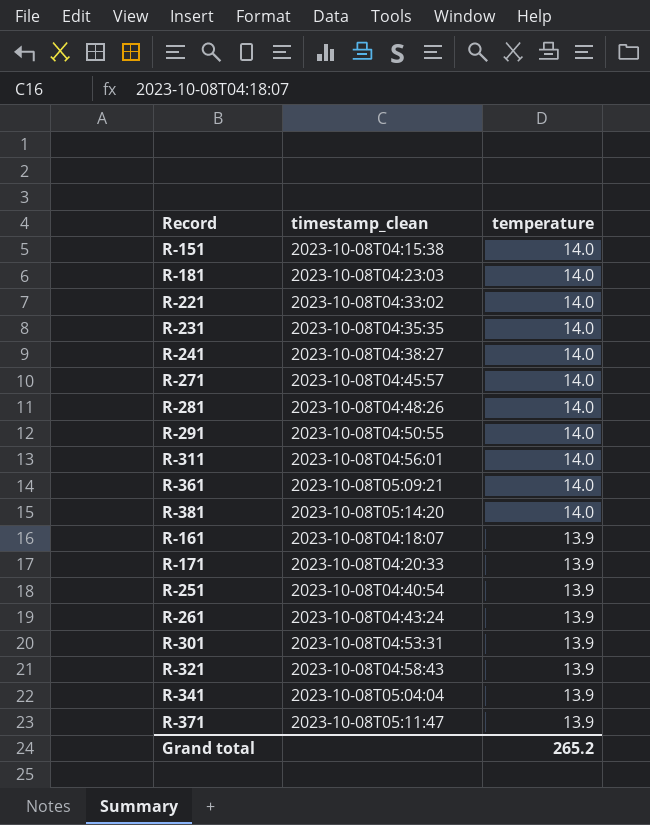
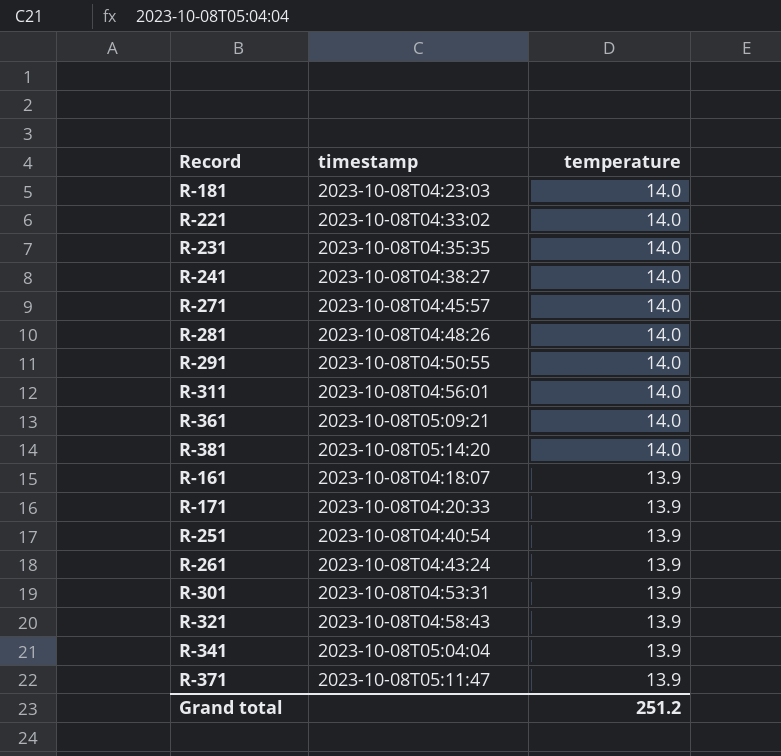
column name: timestamp_clean -> timestamp
row R-151: 2023-10-08T04:15:38 | 14.0 -> none
Grand total | temperature: 265.2 -> 251.2

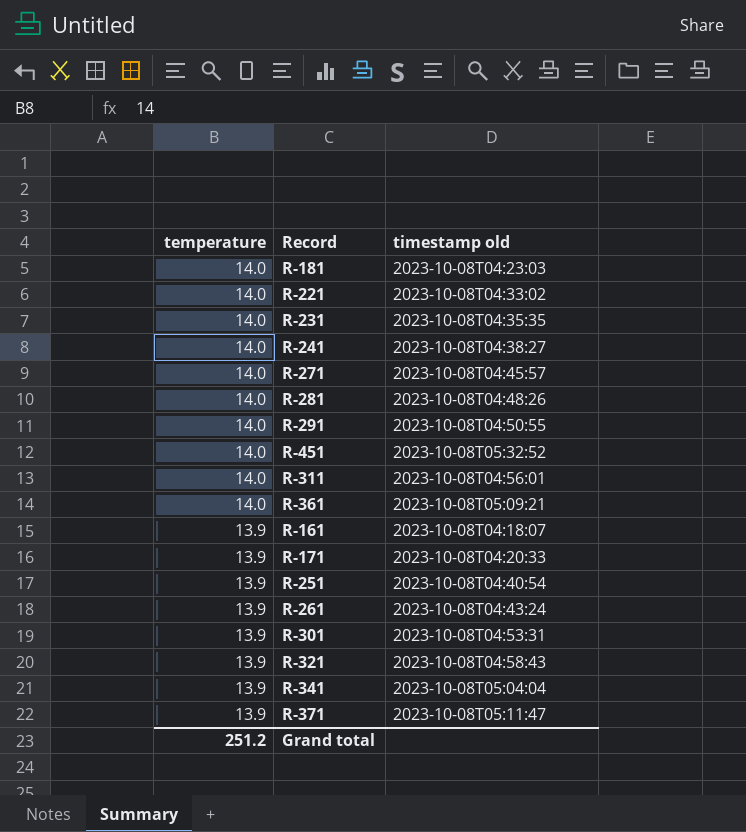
column temperature | position: 3 -> 1
column name: timestamp -> timestamp old
row R-381: 2023-10-08T05:14:20 | 14.0 -> none
row R-451: none -> 14.0 | 2023-10-08T05:32:52

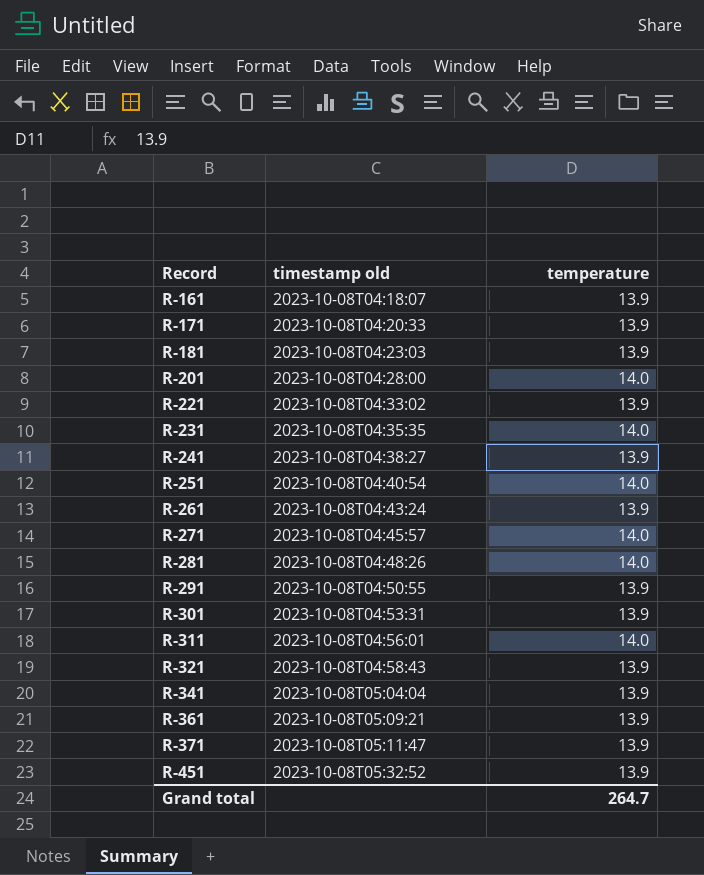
row order: temperature descending -> Record ascending
column temperature | position: 1 -> 3
R-181 | temperature: 14.0 -> 13.9
row R-201: none -> 2023-10-08T04:28:00 | 14.0
R-221 | temperature: 14.0 -> 13.9
R-241 | temperature: 14.0 -> 13.9
R-251 | temperature: 13.9 -> 14.0
R-291 | temperature: 14.0 -> 13.9
R-361 | temperature: 14.0 -> 13.9
R-451 | temperature: 14.0 -> 13.9
Grand total | temperature: 251.2 -> 264.7

